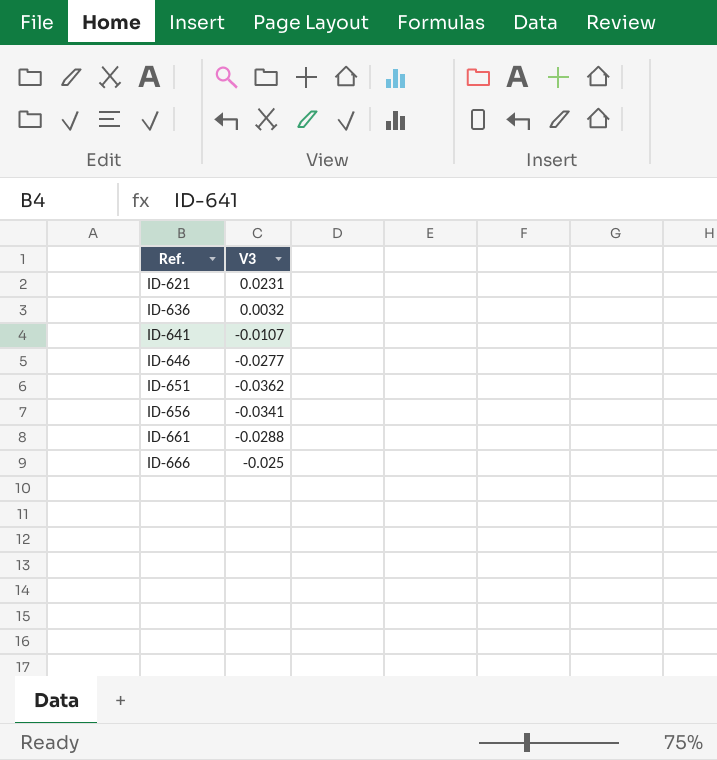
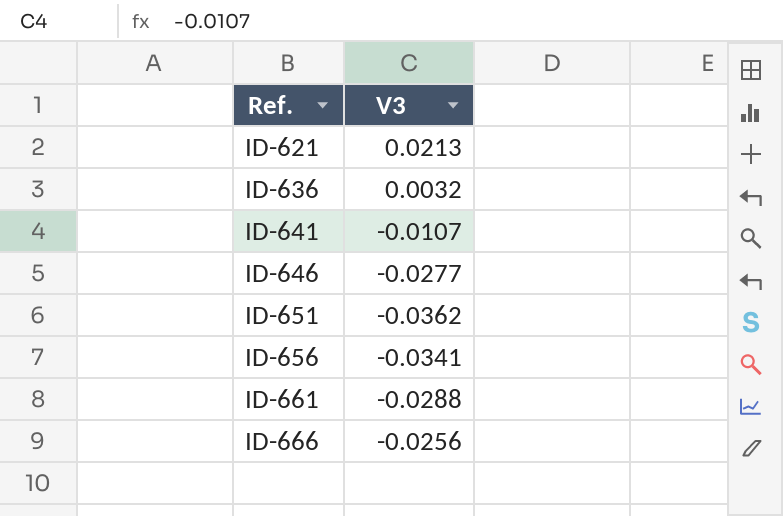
ID-621 | V3: 0.0231 -> 0.0213
ID-666 | V3: -0.025 -> -0.0256

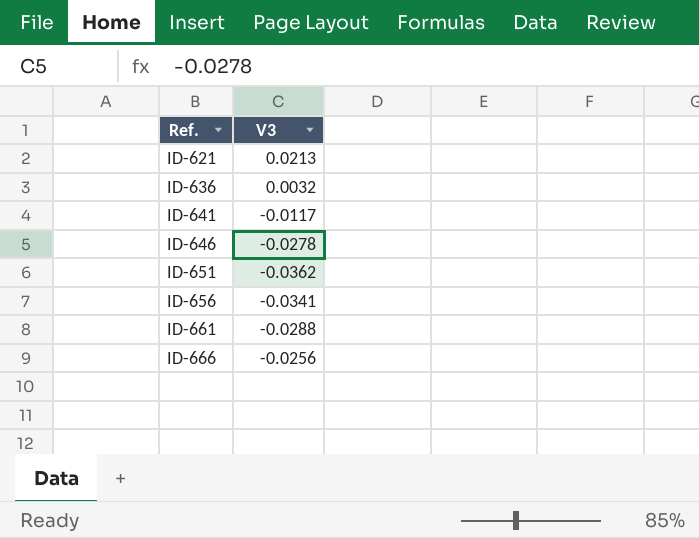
ID-641 | V3: -0.0107 -> -0.0117
ID-646 | V3: -0.0277 -> -0.0278

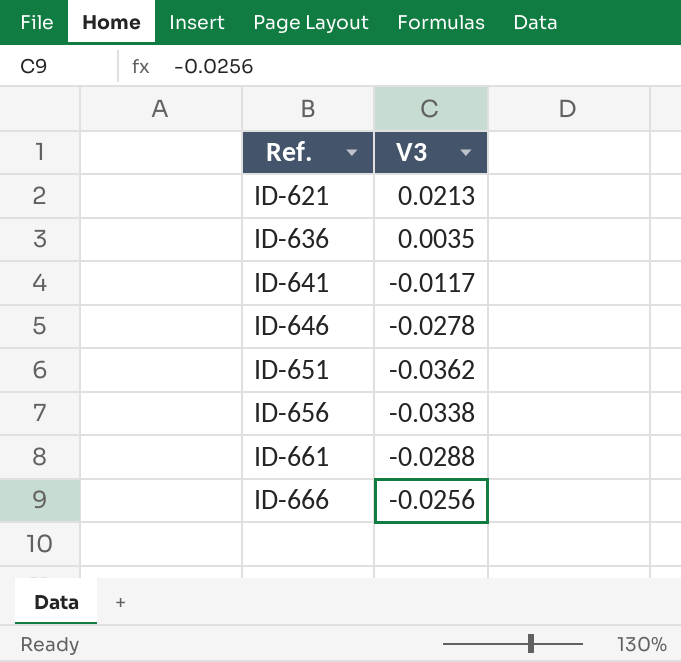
ID-636 | V3: 0.0032 -> 0.0035
ID-656 | V3: -0.0341 -> -0.0338

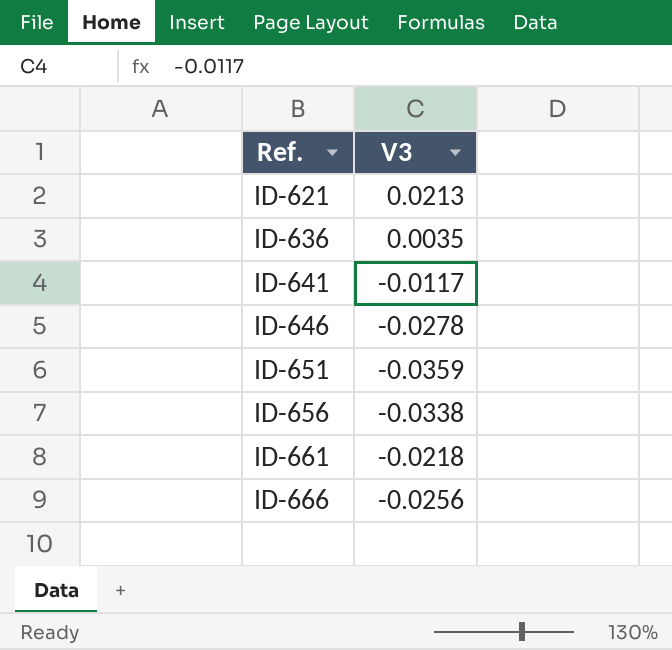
ID-651 | V3: -0.0362 -> -0.0359
ID-661 | V3: -0.0288 -> -0.0218

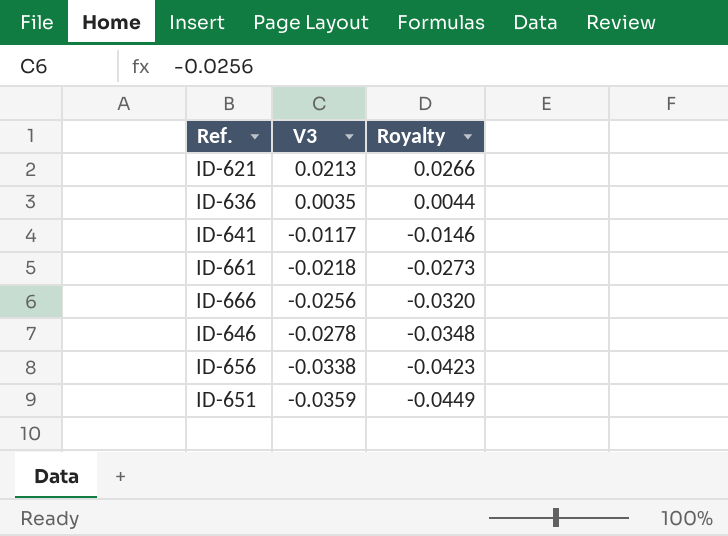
row order: Ref. ascending -> V3 descending
column Royalty | formula: none -> [V3] * 1.25

